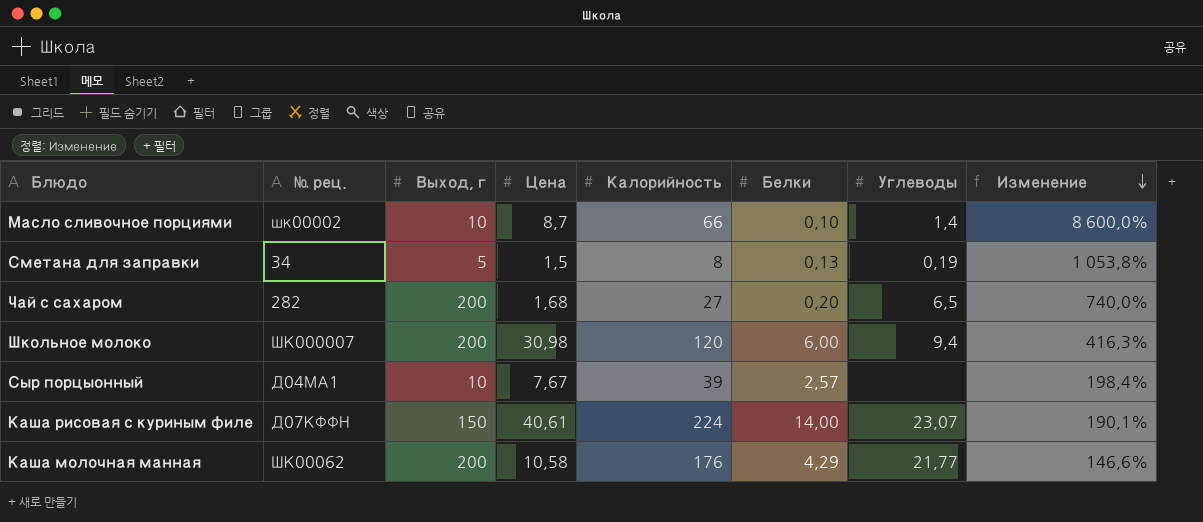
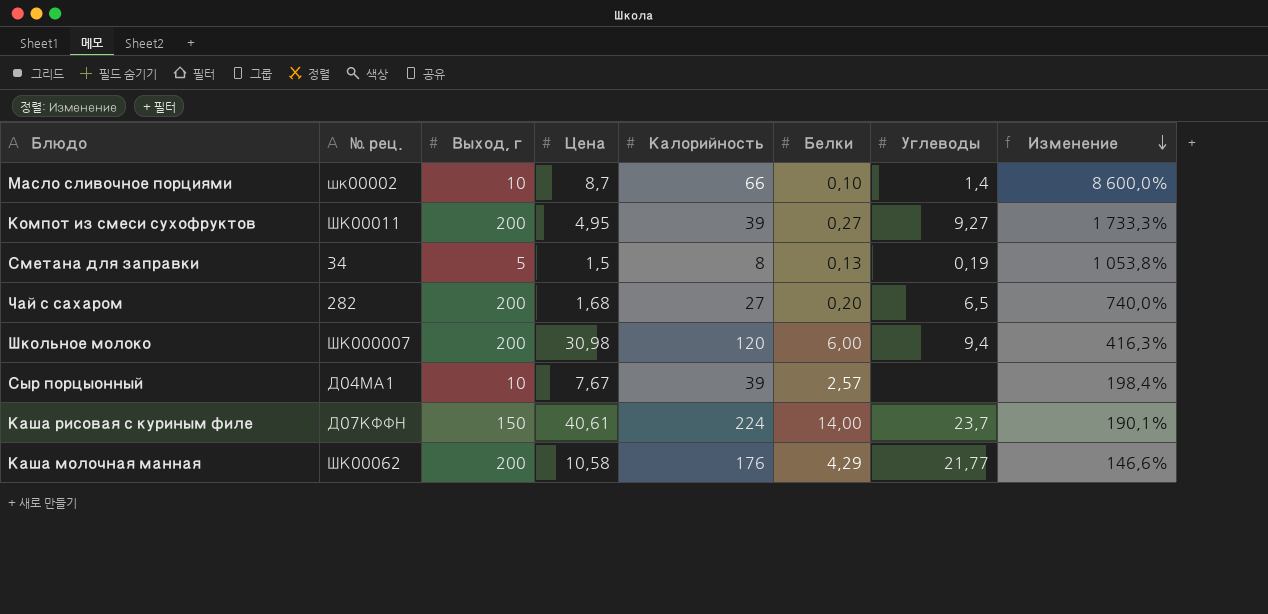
row Компот из смеси сухофруктов: none -> ШК00011 | 200 | 4,95 | 39 | 0,27 | 9,27 | 1 733,3%
Каша рисовая с куриным филе | Углеводы: 23,07 -> 23,7

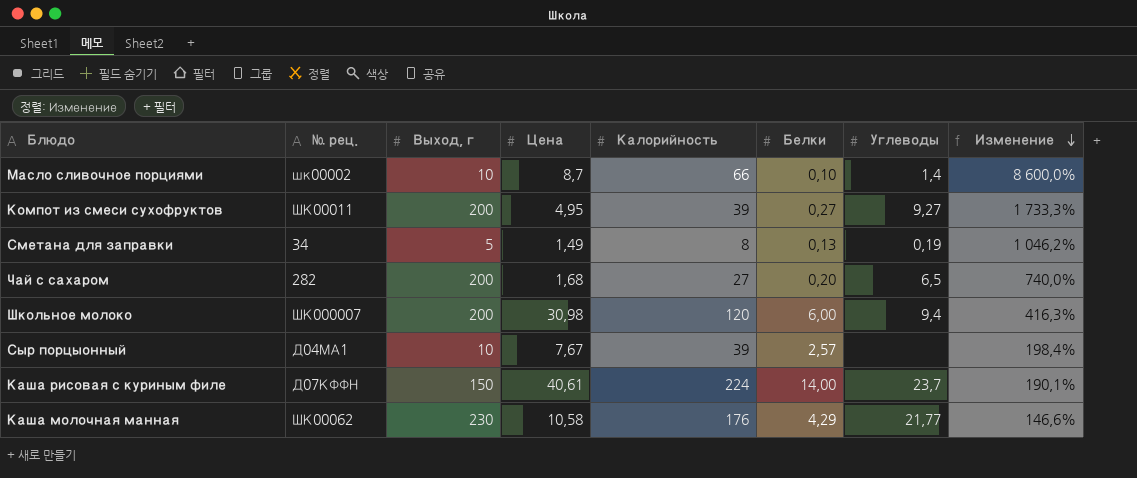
Сметана для заправки | Цена: 1,5 -> 1,49
Сметана для заправки | Изменение: 1 053,8% -> 1 046,2%
Каша молочная манная | Выход, г: 200 -> 230

